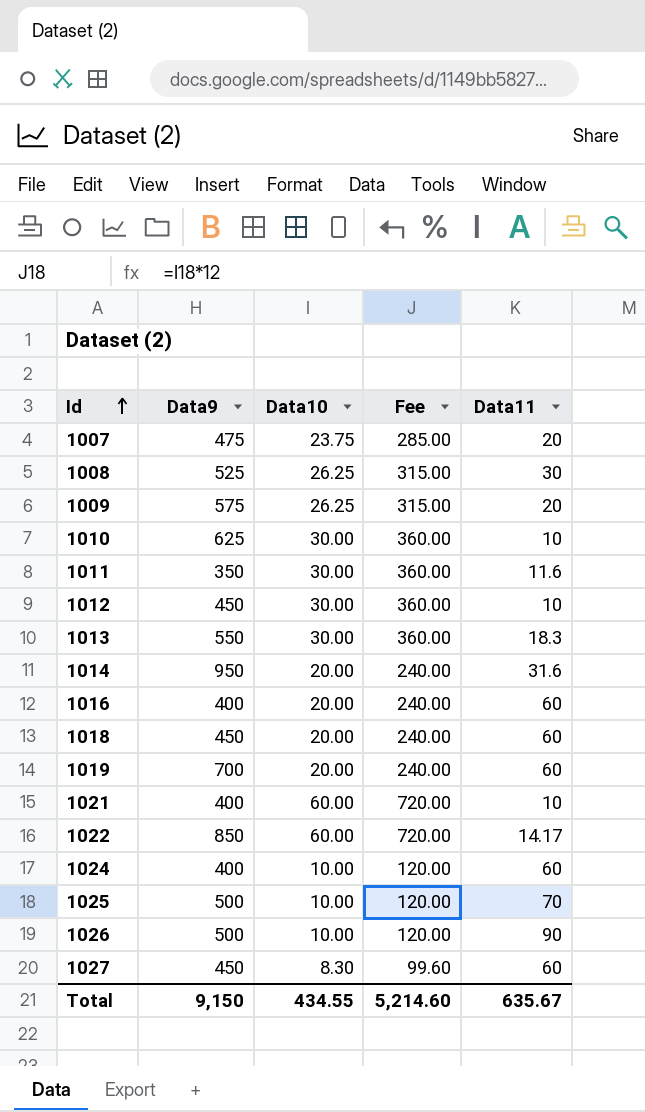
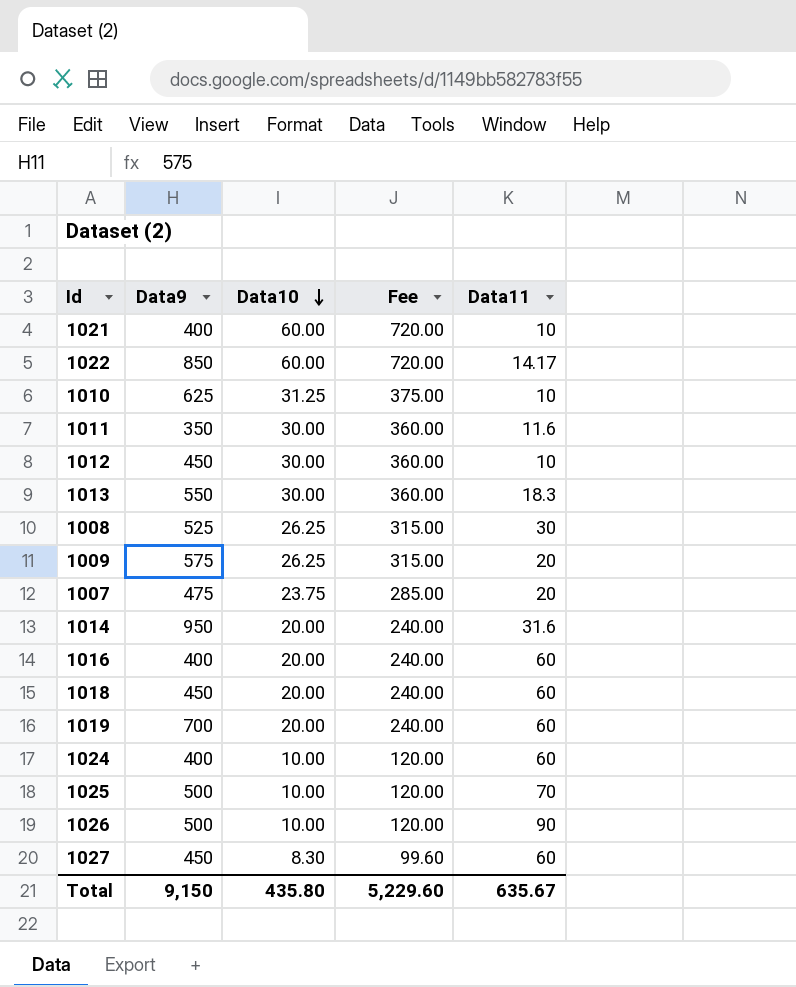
row order: Id ascending -> Data10 descending
1010 | Data10: 30.00 -> 31.25
1010 | Fee: 360.00 -> 375.00
Total | Data10: 434.55 -> 435.80
Total | Fee: 5,214.60 -> 5,229.60

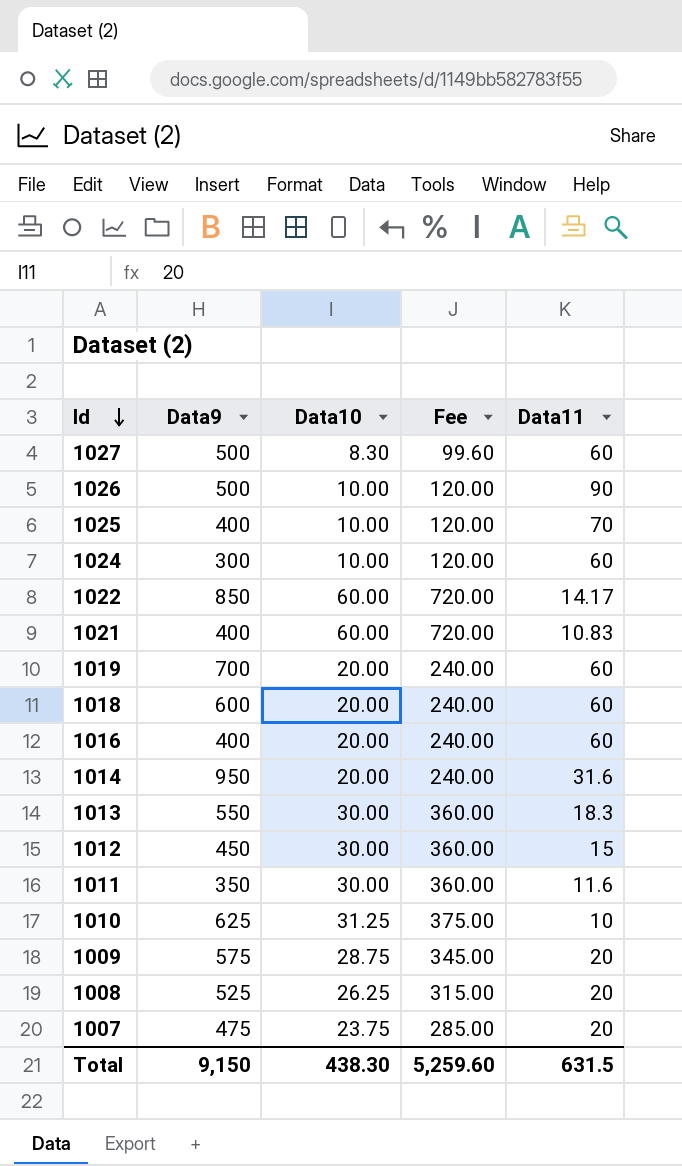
row order: Data10 descending -> Id descending
1027 | Data9: 450 -> 500
1025 | Data9: 500 -> 400
1024 | Data9: 400 -> 300
1021 | Data11: 10 -> 10.83
1018 | Data9: 450 -> 600
1012 | Data11: 10 -> 15
1009 | Data10: 26.25 -> 28.75
1009 | Fee: 315.00 -> 345.00
1008 | Data11: 30 -> 20
Total | Data10: 435.80 -> 438.30
Total | Fee: 5,229.60 -> 5,259.60
Total | Data11: 635.67 -> 631.5

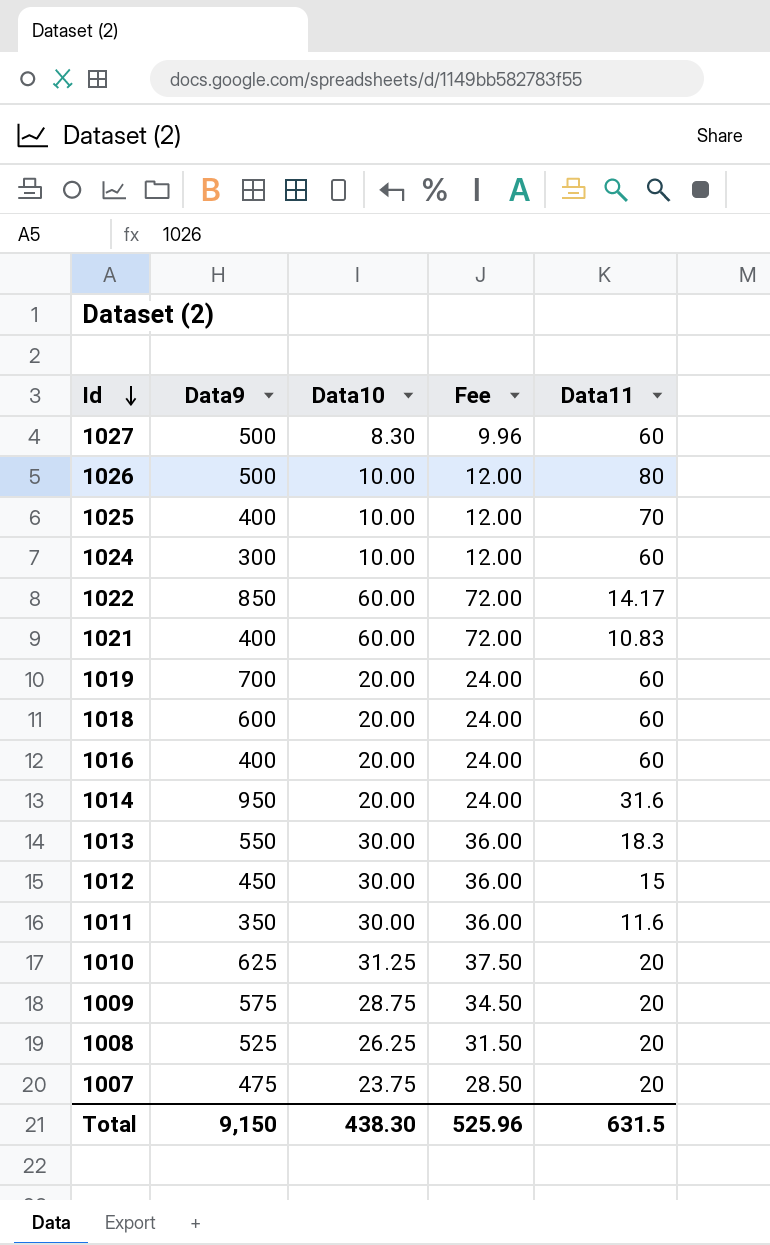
column Fee | formula: [Data10] * 12 -> [Data10] * 1.2
1026 | Data11: 90 -> 80
1010 | Data11: 10 -> 20
Total | Fee: 5,259.60 -> 525.96

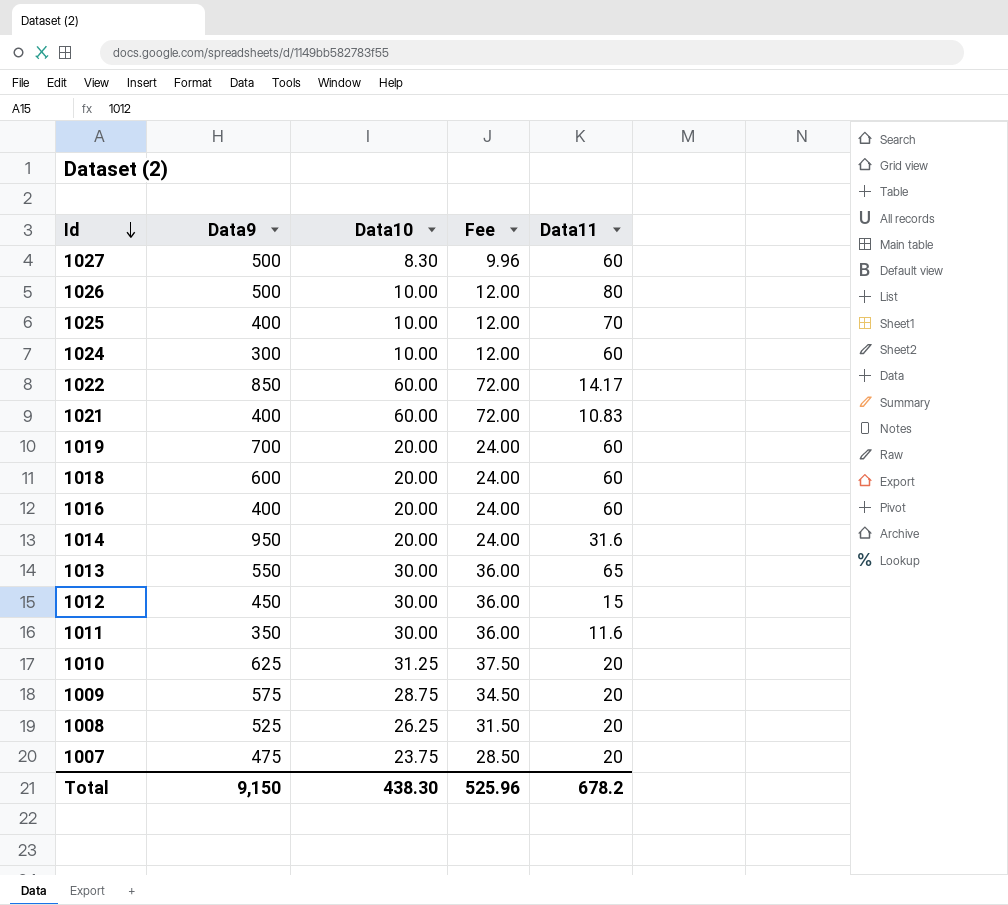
1013 | Data11: 18.3 -> 65
Total | Data11: 631.5 -> 678.2

